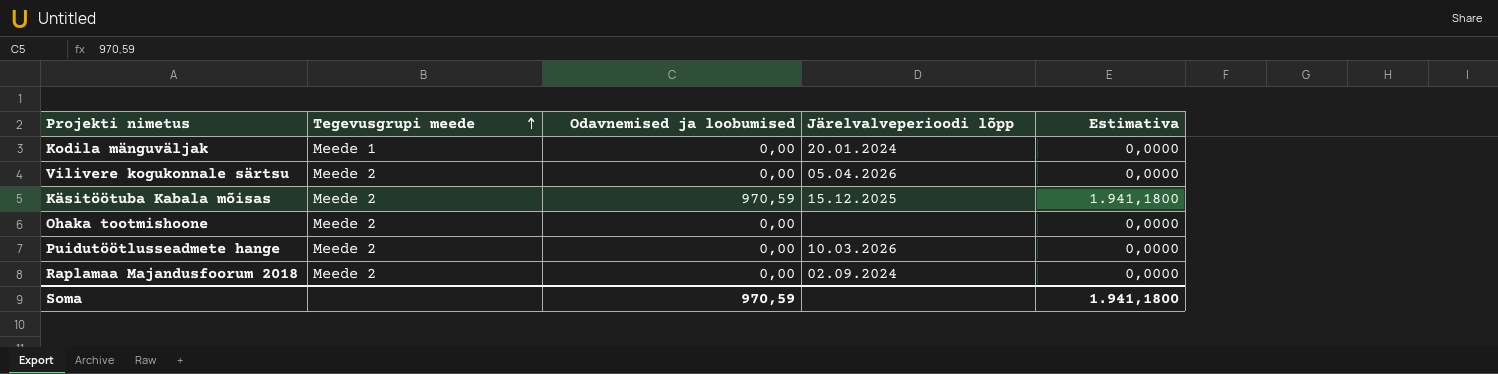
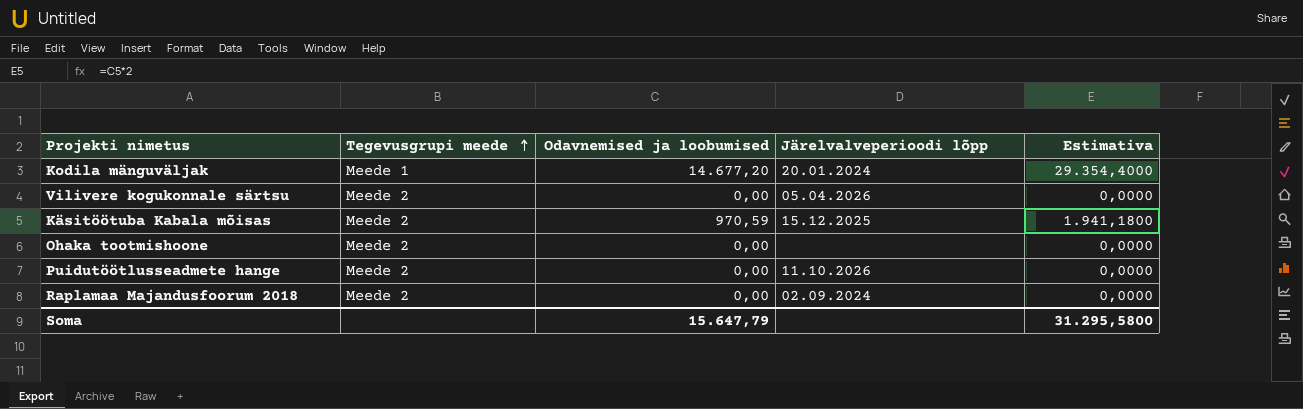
Kodila mänguväljak | Odavnemised ja loobumised: 0,00 -> 14.677,20
Kodila mänguväljak | Estimativa: 0,0000 -> 29.354,4000
Puidutöötlusseadmete hange | Järelvalveperioodi lõpp: 10.03.2026 -> 11.10.2026
Soma | Odavnemised ja loobumised: 970,59 -> 15.647,79
Soma | Estimativa: 1.941,1800 -> 31.295,5800

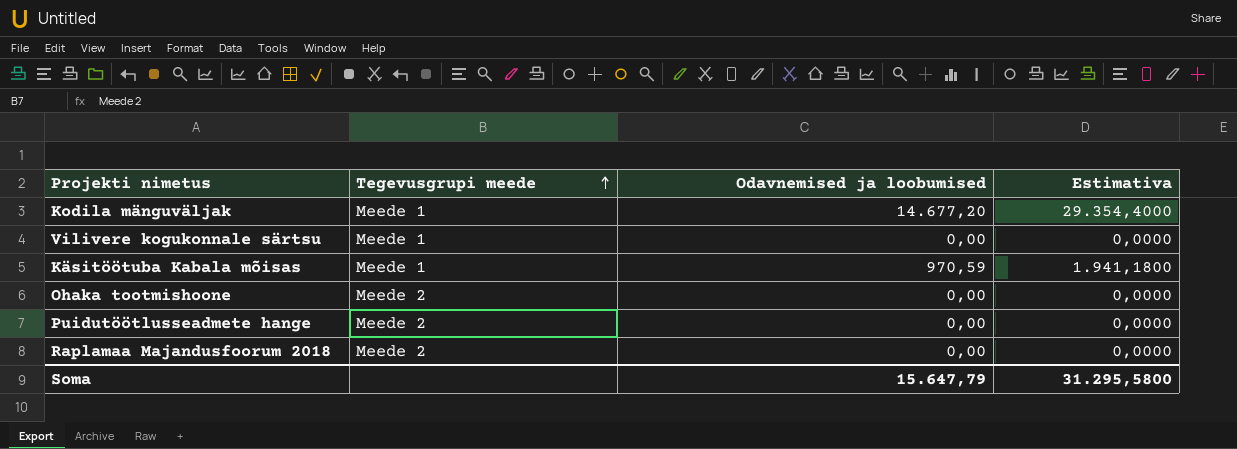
column Järelvalveperioodi lõpp | position: 4 -> none
Vilivere kogukonnale särtsu | Tegevusgrupi meede: Meede 2 -> Meede 1
Käsitöötuba Kabala mõisas | Tegevusgrupi meede: Meede 2 -> Meede 1

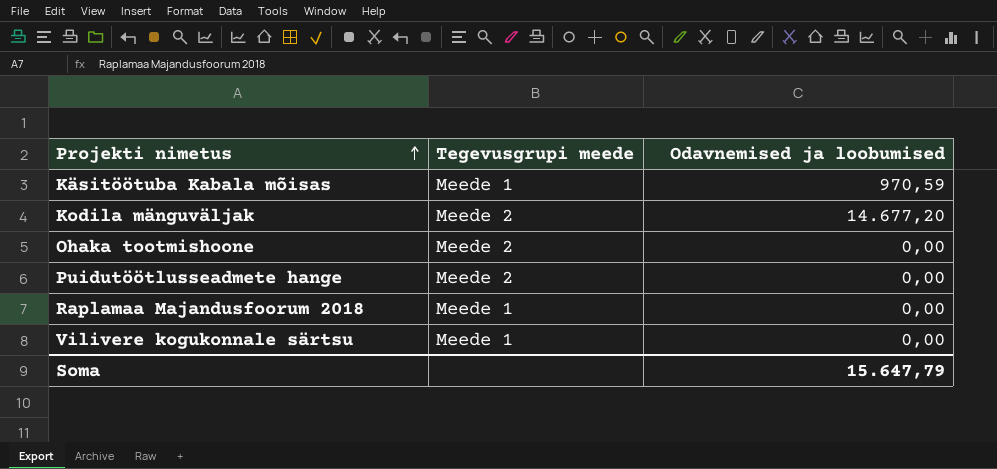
row order: Tegevusgrupi meede ascending -> Projekti nimetus ascending
column Estimativa | formula: [Odavnemised ja loobumised] * 2 -> none
Kodila mänguväljak | Tegevusgrupi meede: Meede 1 -> Meede 2
Raplamaa Majandusfoorum 2018 | Tegevusgrupi meede: Meede 2 -> Meede 1

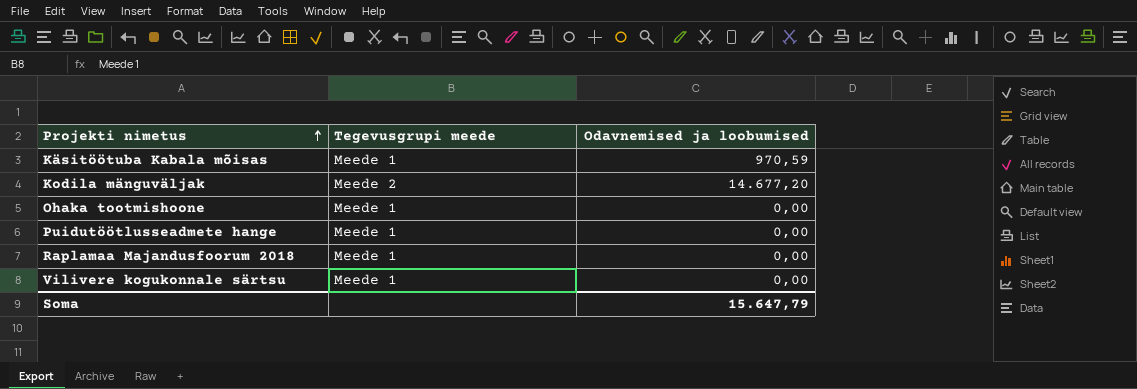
Ohaka tootmishoone | Tegevusgrupi meede: Meede 2 -> Meede 1
Puidutöötlusseadmete hange | Tegevusgrupi meede: Meede 2 -> Meede 1

